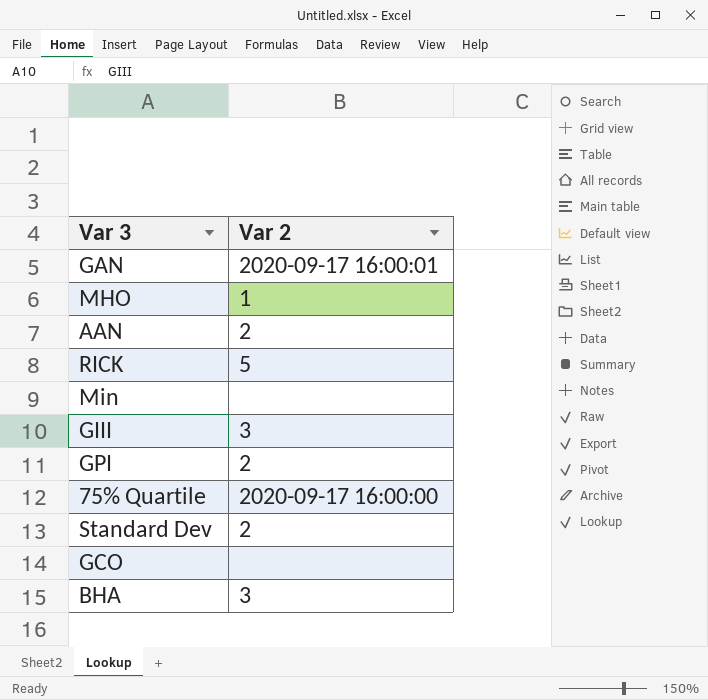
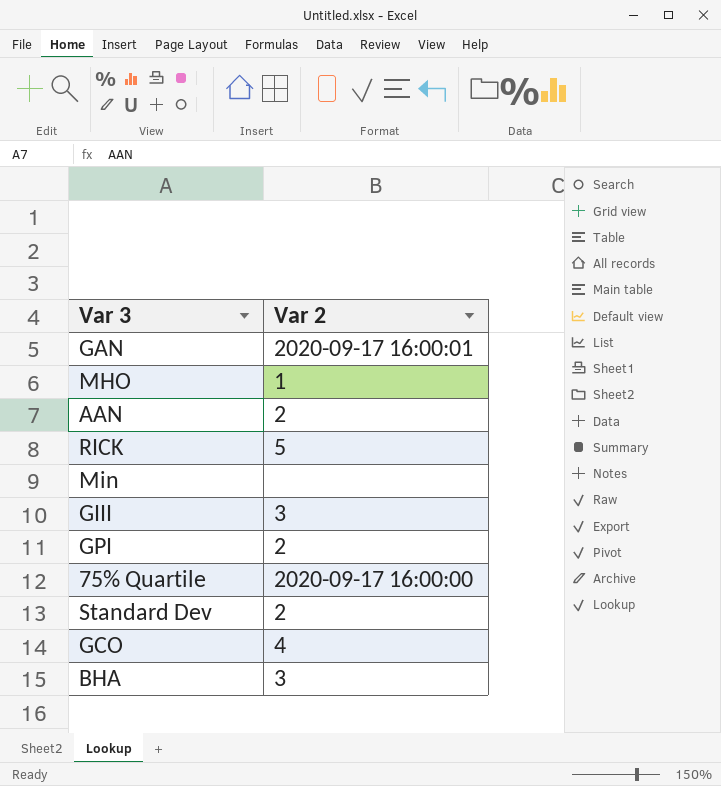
GCO | Var 2: none -> 4

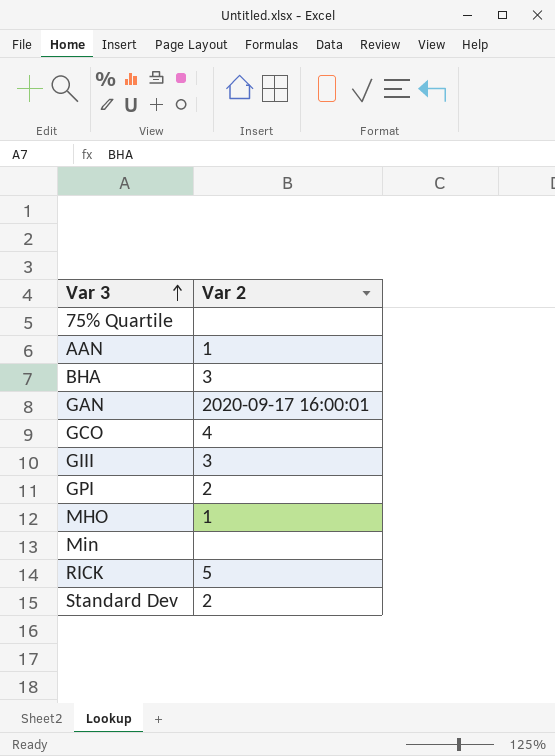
row order: none -> Var 3 ascending
75% Quartile | Var 2: 2020-09-17 16:00:00 -> none
AAN | Var 2: 2 -> 1

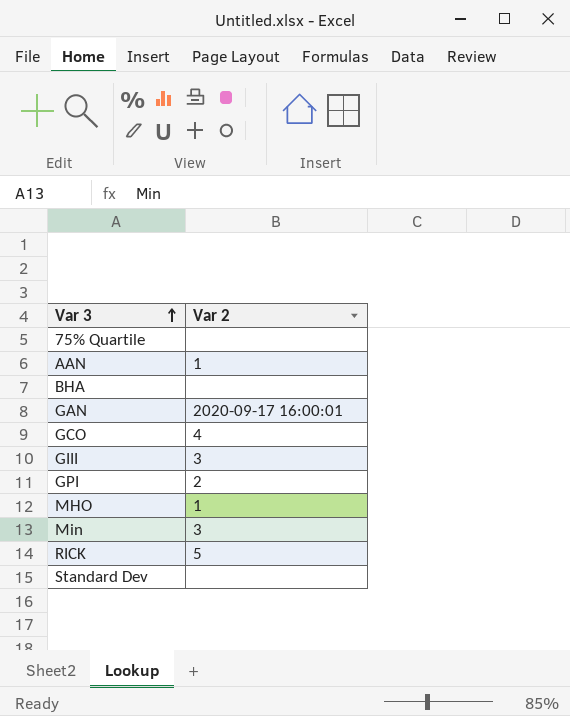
BHA | Var 2: 3 -> none
Min | Var 2: none -> 3
Standard Dev | Var 2: 2 -> none

